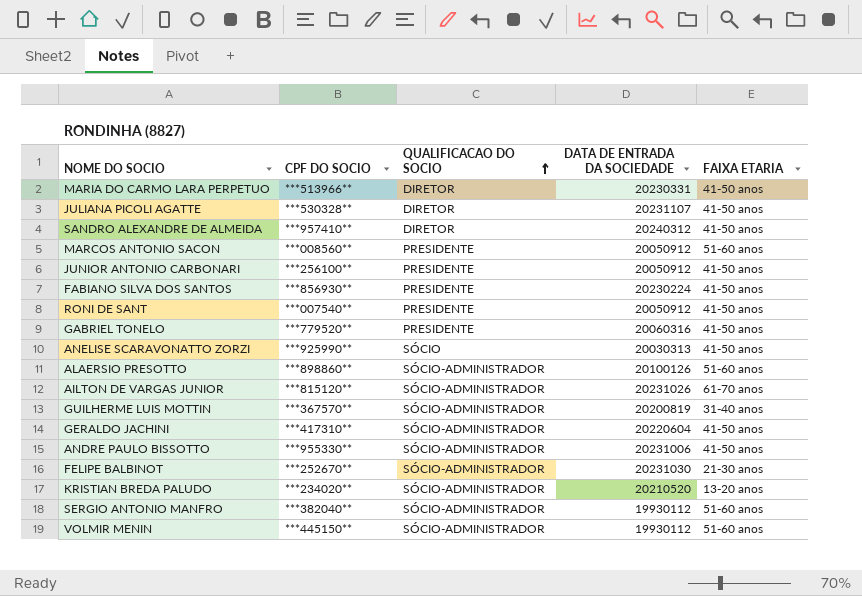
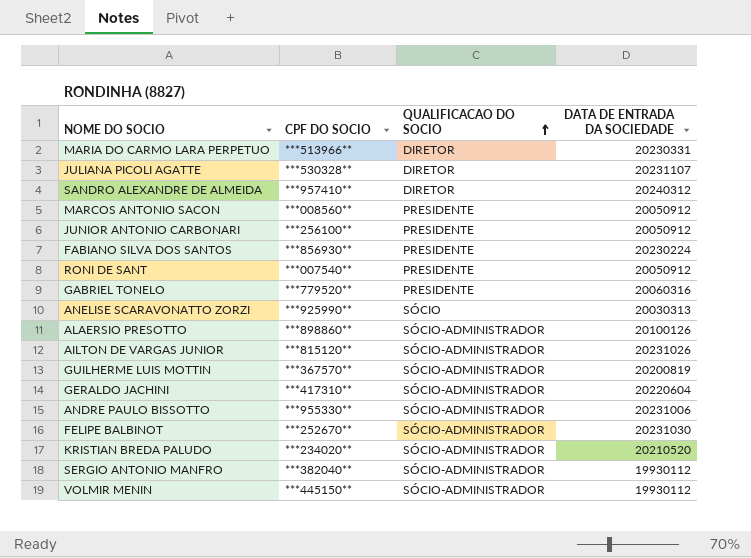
column FAIXA ETARIA | position: 5 -> none

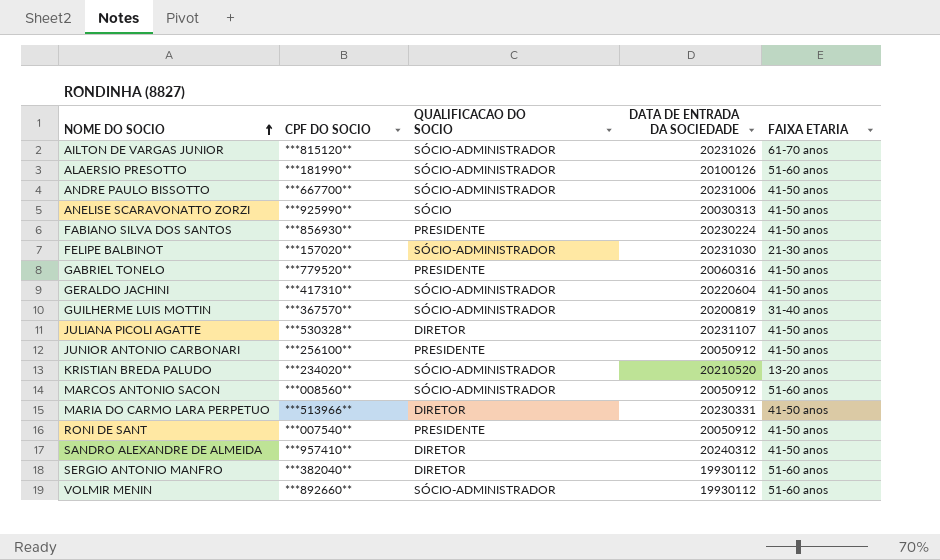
row order: QUALIFICACAO DO SOCIO ascending -> NOME DO SOCIO ascending
column FAIXA ETARIA | position: none -> 5
ALAERSIO PRESOTTO | CPF DO SOCIO: ***898860** -> ***181990**
ANDRE PAULO BISSOTTO | CPF DO SOCIO: ***955330** -> ***667700**
FELIPE BALBINOT | CPF DO SOCIO: ***252670** -> ***157020**
MARCOS ANTONIO SACON | QUALIFICACAO DO SOCIO: PRESIDENTE -> SÓCIO-ADMINISTRADOR
SERGIO ANTONIO MANFRO | QUALIFICACAO DO SOCIO: SÓCIO-ADMINISTRADOR -> DIRETOR
VOLMIR MENIN | CPF DO SOCIO: ***445150** -> ***892660**

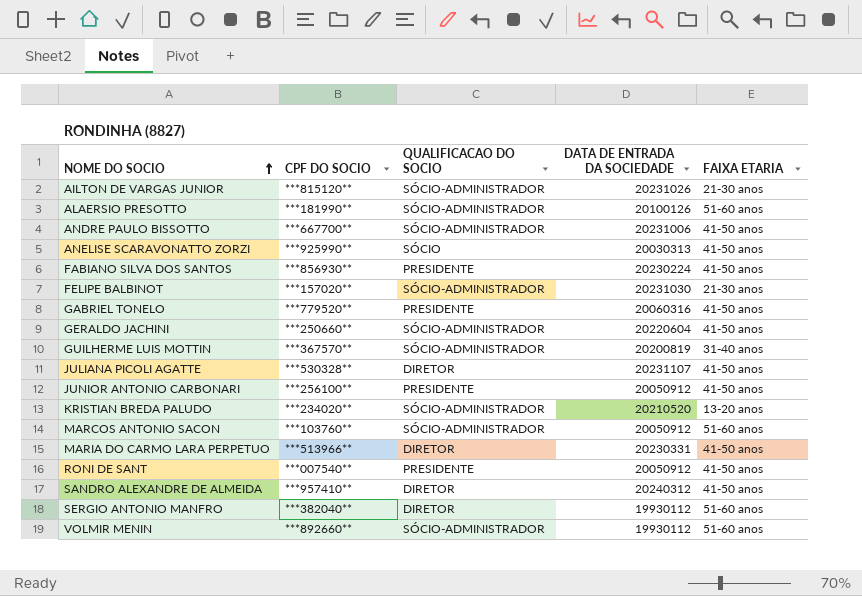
AILTON DE VARGAS JUNIOR | FAIXA ETARIA: 61-70 anos -> 21-30 anos
GERALDO JACHINI | CPF DO SOCIO: ***417310** -> ***250660**
MARCOS ANTONIO SACON | CPF DO SOCIO: ***008560** -> ***103760**

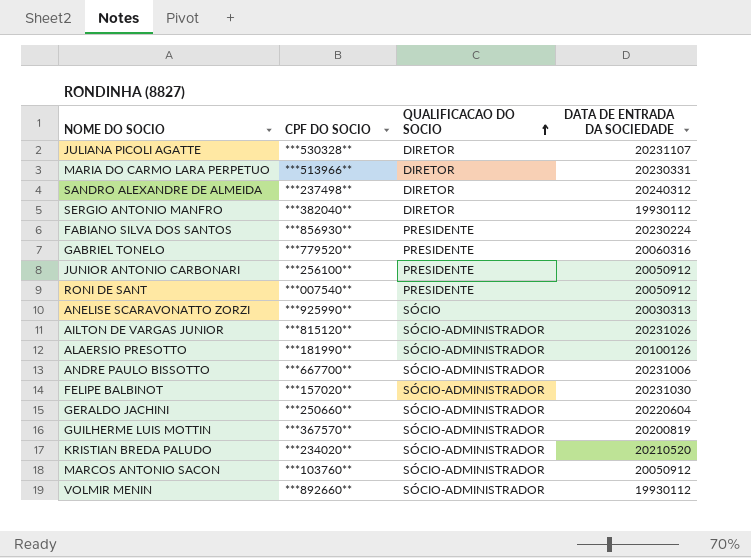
row order: NOME DO SOCIO ascending -> QUALIFICACAO DO SOCIO ascending
column FAIXA ETARIA | position: 5 -> none
SANDRO ALEXANDRE DE ALMEIDA | CPF DO SOCIO: ***957410** -> ***237498**

